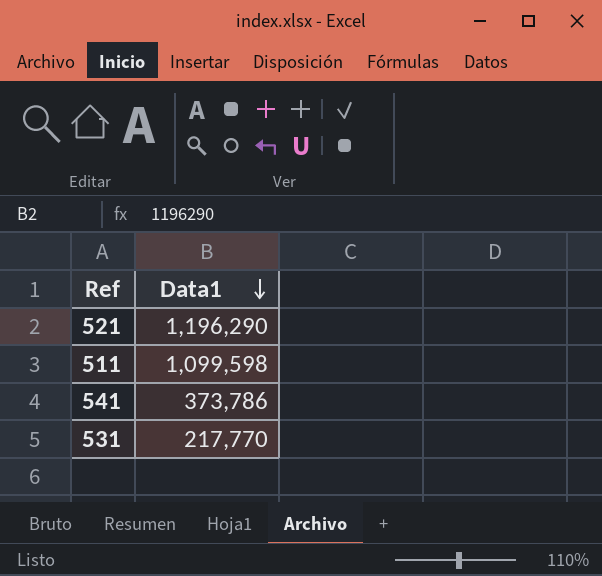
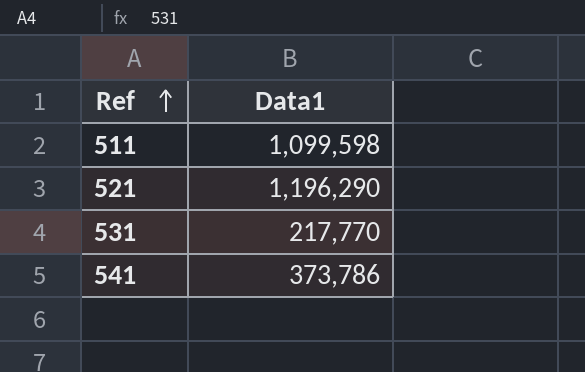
row order: Data1 descending -> Ref ascending

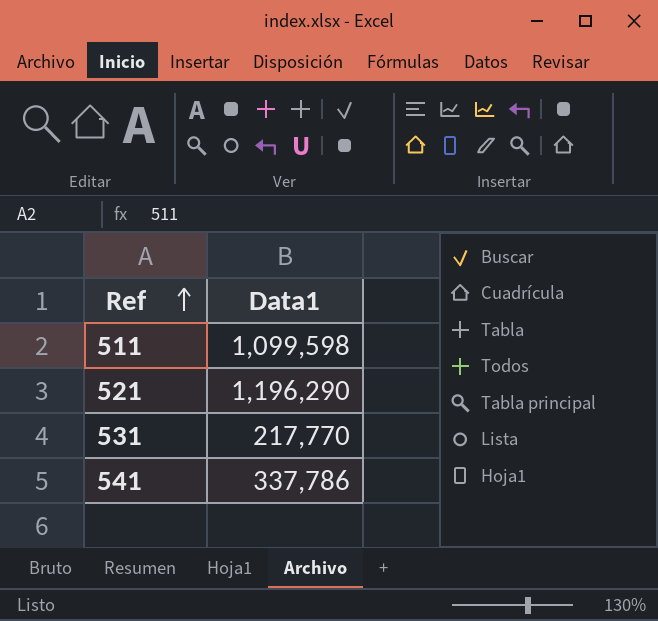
541 | Data1: 373,786 -> 337,786

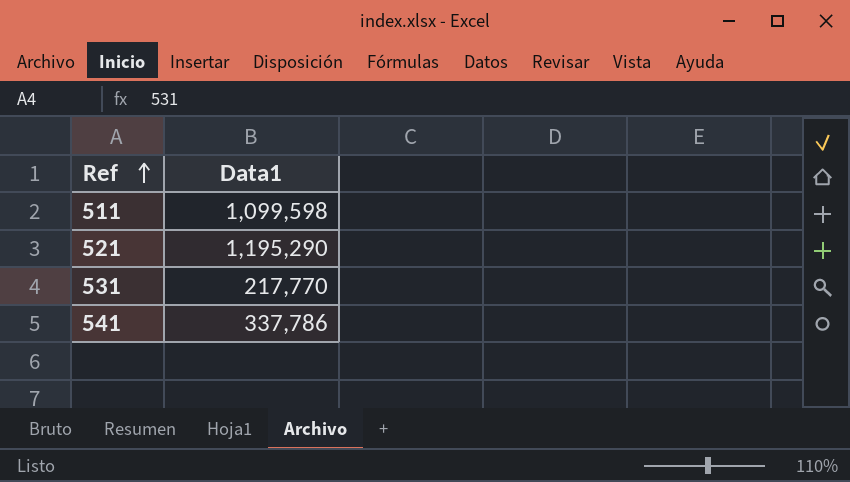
521 | Data1: 1,196,290 -> 1,195,290

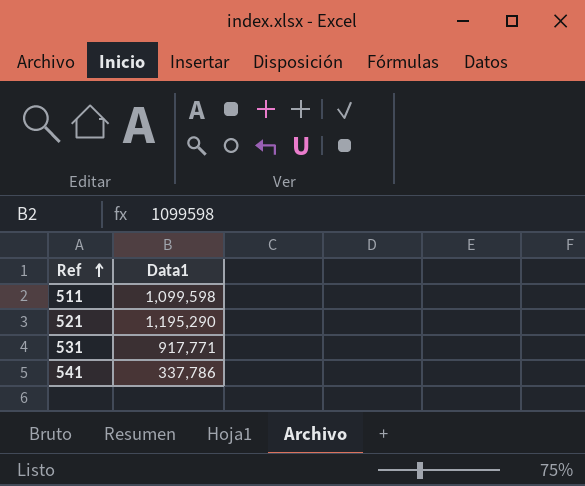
531 | Data1: 217,770 -> 917,771

